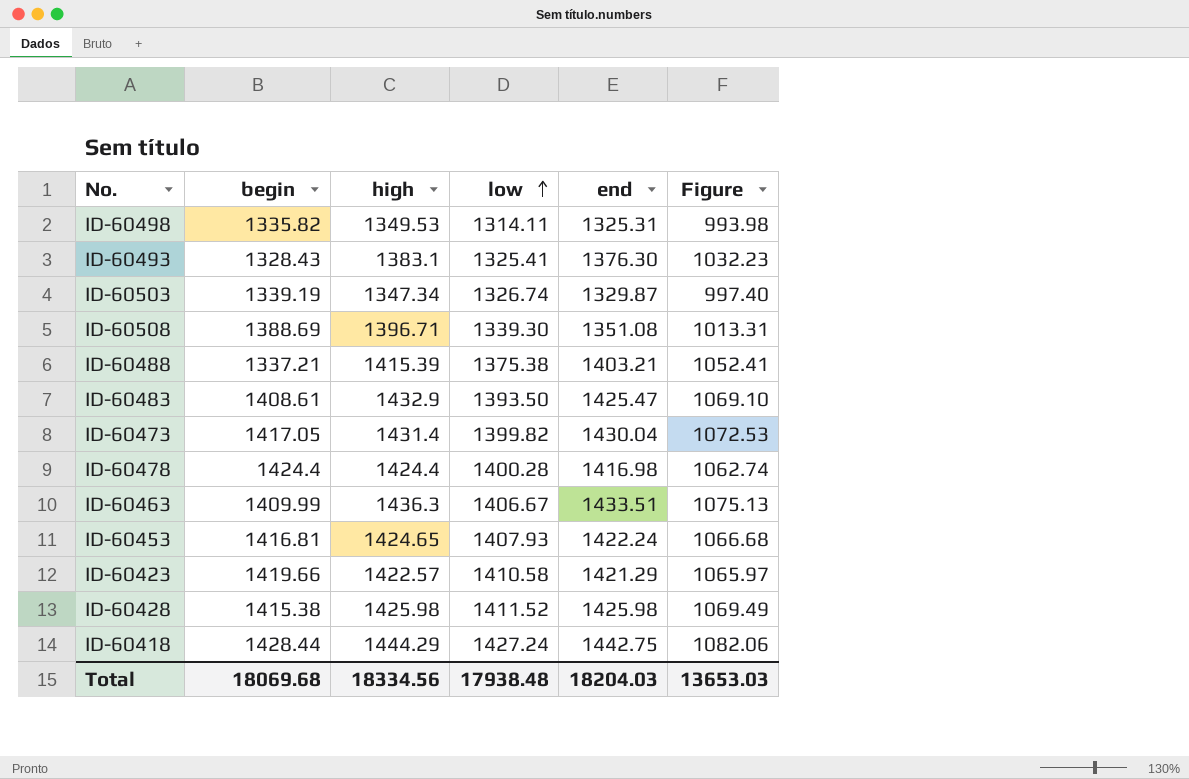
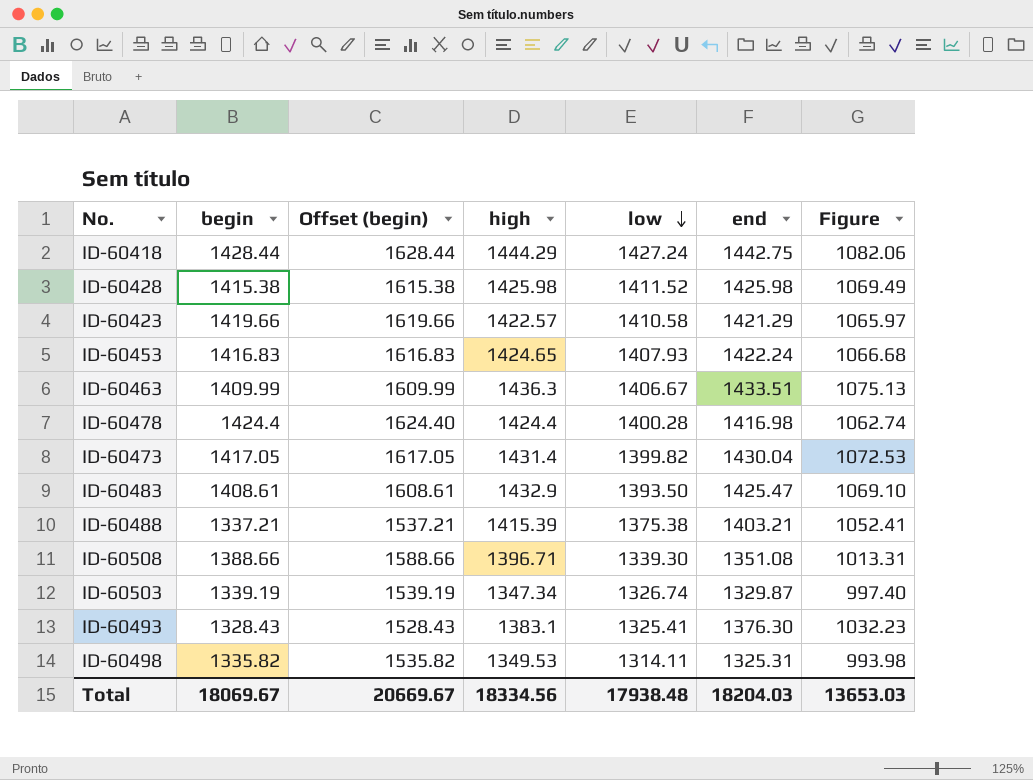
row order: low ascending -> low descending
column Offset (begin) | formula: none -> [begin] + 200
ID-60453 | begin: 1416.81 -> 1416.83
ID-60508 | begin: 1388.69 -> 1388.66
Total | begin: 18069.68 -> 18069.67

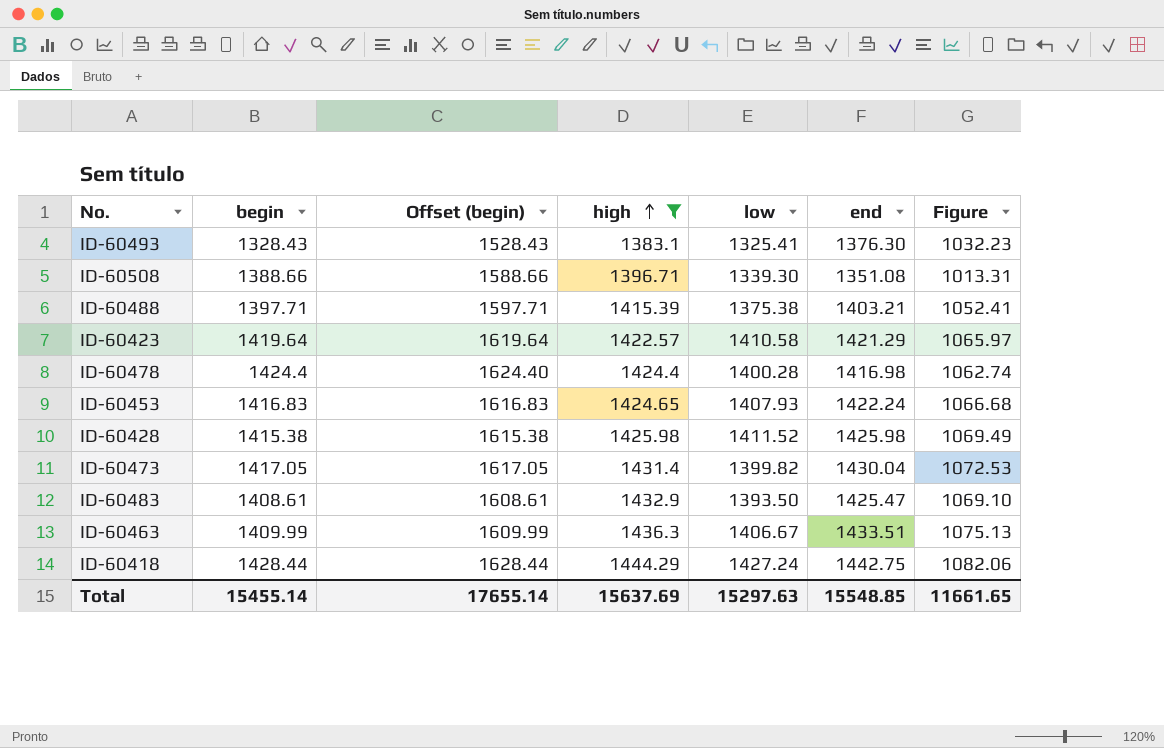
filter: none -> high >= 1383.1
row order: low descending -> high ascending
ID-60488 | begin: 1337.21 -> 1397.71
ID-60488 | Offset (begin): 1537.21 -> 1597.71
ID-60423 | begin: 1419.66 -> 1419.64
ID-60423 | Offset (begin): 1619.66 -> 1619.64
Total | begin: 18069.67 -> 15455.14
Total | Offset (begin): 20669.67 -> 17655.14
Total | high: 18334.56 -> 15637.69
Total | low: 17938.48 -> 15297.63
Total | end: 18204.03 -> 15548.85
Total | Figure: 13653.03 -> 11661.65

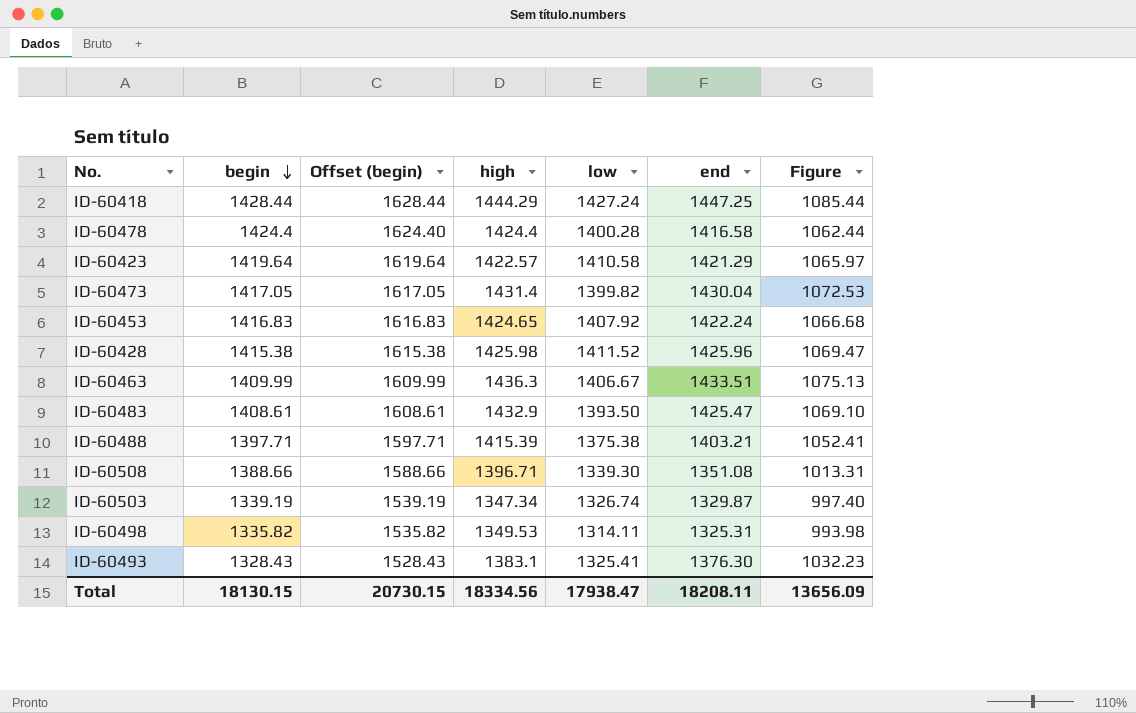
filter: high >= 1383.1 -> none
row order: high ascending -> begin descending
ID-60418 | end: 1442.75 -> 1447.25
ID-60418 | Figure: 1082.06 -> 1085.44
ID-60478 | end: 1416.98 -> 1416.58
ID-60478 | Figure: 1062.74 -> 1062.44
ID-60453 | low: 1407.93 -> 1407.92
ID-60428 | end: 1425.98 -> 1425.96
ID-60428 | Figure: 1069.49 -> 1069.47
Total | begin: 15455.14 -> 18130.15
Total | Offset (begin): 17655.14 -> 20730.15
Total | high: 15637.69 -> 18334.56
Total | low: 15297.63 -> 17938.47
Total | end: 15548.85 -> 18208.11
Total | Figure: 11661.65 -> 13656.09

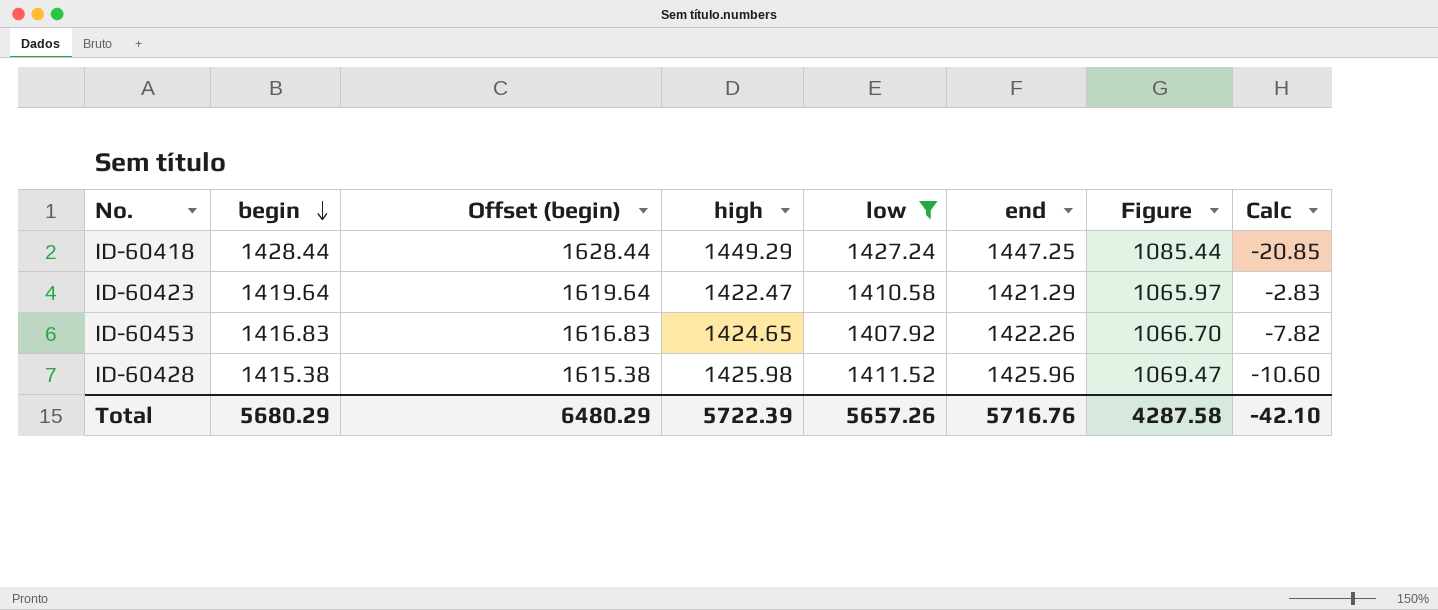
filter: none -> low >= 1407.92
column Calc | formula: none -> [begin] - [high]
ID-60418 | high: 1444.29 -> 1449.29
ID-60423 | high: 1422.57 -> 1422.47
ID-60453 | end: 1422.24 -> 1422.26
ID-60453 | Figure: 1066.68 -> 1066.70
Total | begin: 18130.15 -> 5680.29
Total | Offset (begin): 20730.15 -> 6480.29
Total | high: 18334.56 -> 5722.39
Total | low: 17938.47 -> 5657.26
Total | end: 18208.11 -> 5716.76
Total | Figure: 13656.09 -> 4287.58

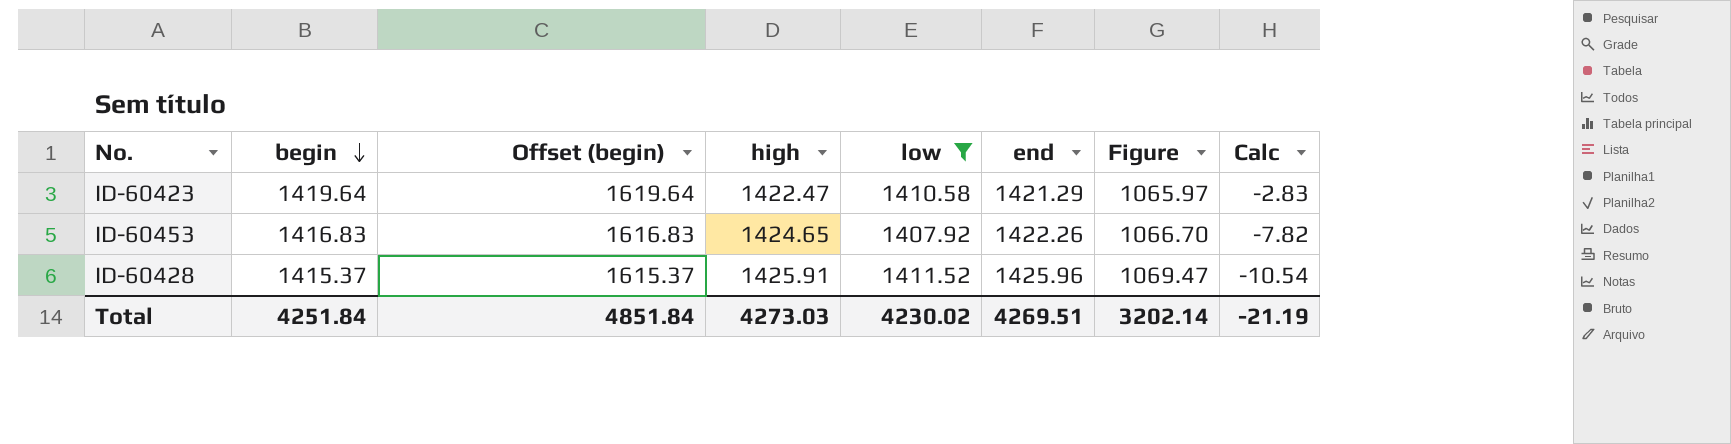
row ID-60418: 1428.44 | 1628.44 | 1449.29 | 1427.24 | 1447.25 | 1085.44 | -20.85 -> none
ID-60428 | begin: 1415.38 -> 1415.37
ID-60428 | Offset (begin): 1615.38 -> 1615.37
ID-60428 | high: 1425.98 -> 1425.91
ID-60428 | Calc: -10.60 -> -10.54
Total | begin: 5680.29 -> 4251.84
Total | Offset (begin): 6480.29 -> 4851.84
Total | high: 5722.39 -> 4273.03
Total | low: 5657.26 -> 4230.02
Total | end: 5716.76 -> 4269.51
Total | Figure: 4287.58 -> 3202.14
Total | Calc: -42.10 -> -21.19

